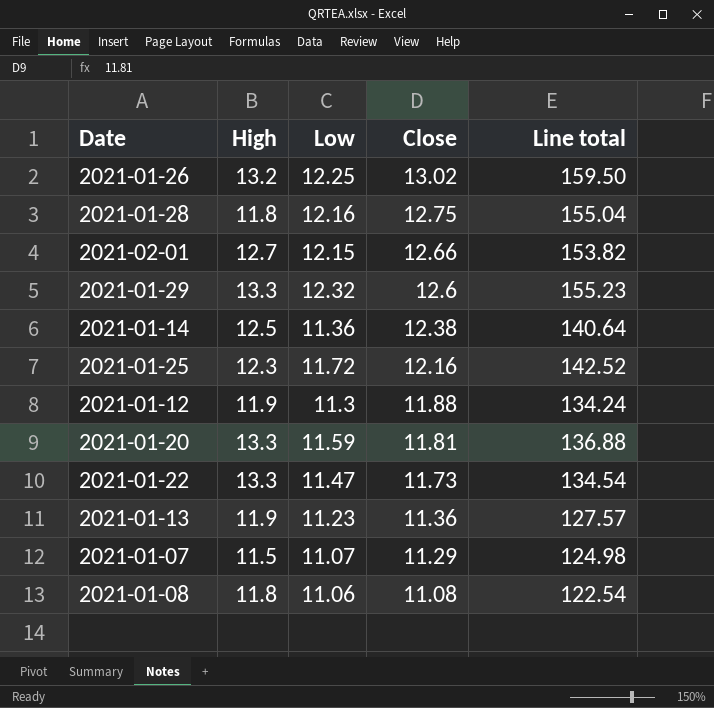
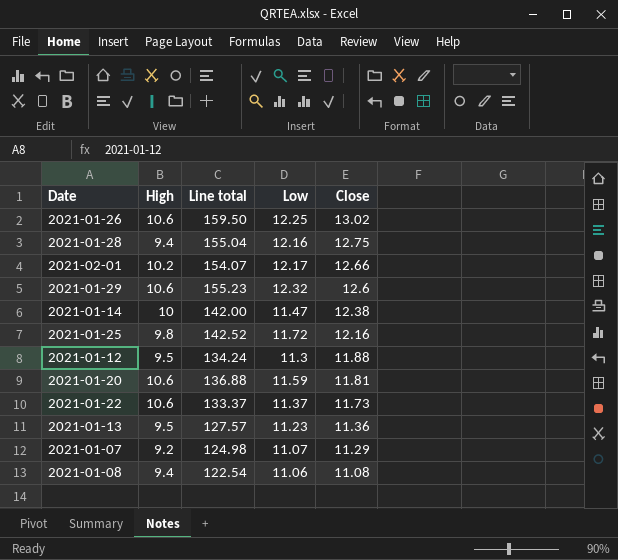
column Line total | position: 5 -> 3
2021-01-26 | High: 13.2 -> 10.6
2021-01-28 | High: 11.8 -> 9.4
2021-02-01 | High: 12.7 -> 10.2
2021-02-01 | Line total: 153.82 -> 154.07
2021-02-01 | Low: 12.15 -> 12.17
2021-01-29 | High: 13.3 -> 10.6
2021-01-14 | High: 12.5 -> 10
2021-01-14 | Line total: 140.64 -> 142.00
2021-01-14 | Low: 11.36 -> 11.47
2021-01-25 | High: 12.3 -> 9.8
2021-01-12 | High: 11.9 -> 9.5
2021-01-20 | High: 13.3 -> 10.6
2021-01-22 | High: 13.3 -> 10.6
2021-01-22 | Line total: 134.54 -> 133.37
2021-01-22 | Low: 11.47 -> 11.37
2021-01-13 | High: 11.9 -> 9.5
2021-01-07 | High: 11.5 -> 9.2
2021-01-08 | High: 11.8 -> 9.4

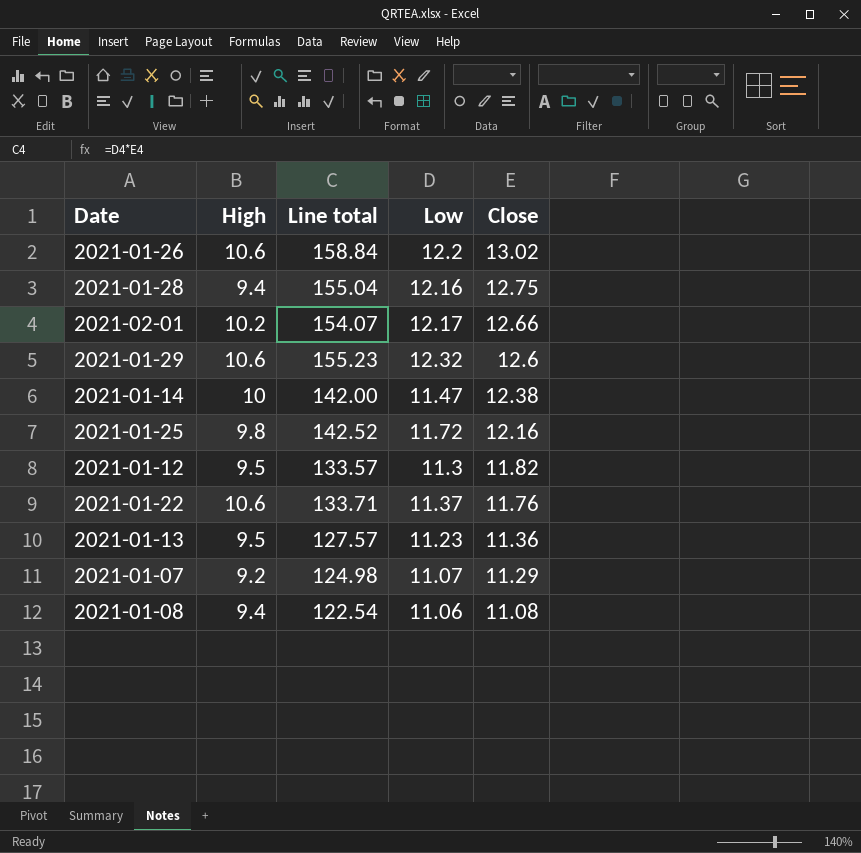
row 2021-01-20: 10.6 | 136.88 | 11.59 | 11.81 -> none
2021-01-26 | Line total: 159.50 -> 158.84
2021-01-26 | Low: 12.25 -> 12.2
2021-01-12 | Line total: 134.24 -> 133.57
2021-01-12 | Close: 11.88 -> 11.82
2021-01-22 | Line total: 133.37 -> 133.71
2021-01-22 | Close: 11.73 -> 11.76

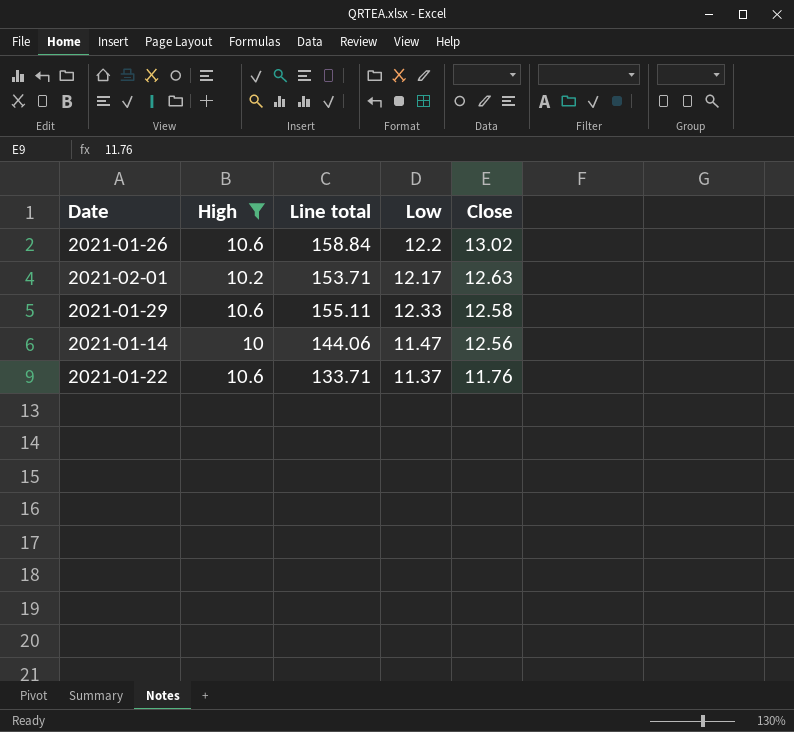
filter: none -> High >= 10
2021-02-01 | Line total: 154.07 -> 153.71
2021-02-01 | Close: 12.66 -> 12.63
2021-01-29 | Line total: 155.23 -> 155.11
2021-01-29 | Low: 12.32 -> 12.33
2021-01-29 | Close: 12.6 -> 12.58
2021-01-14 | Line total: 142.00 -> 144.06
2021-01-14 | Close: 12.38 -> 12.56

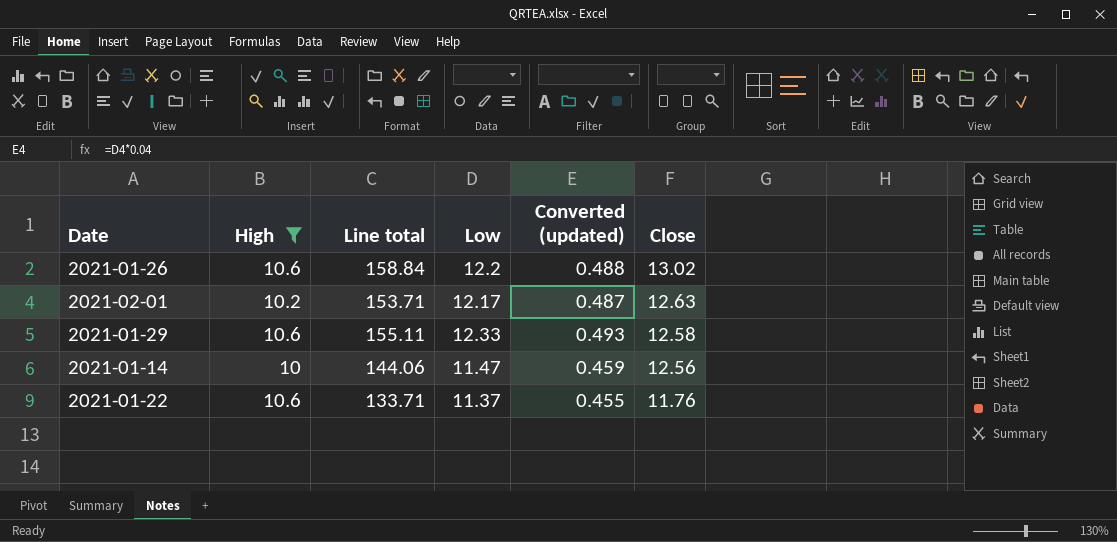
column Converted (updated) | formula: none -> [Low] * 0.04

